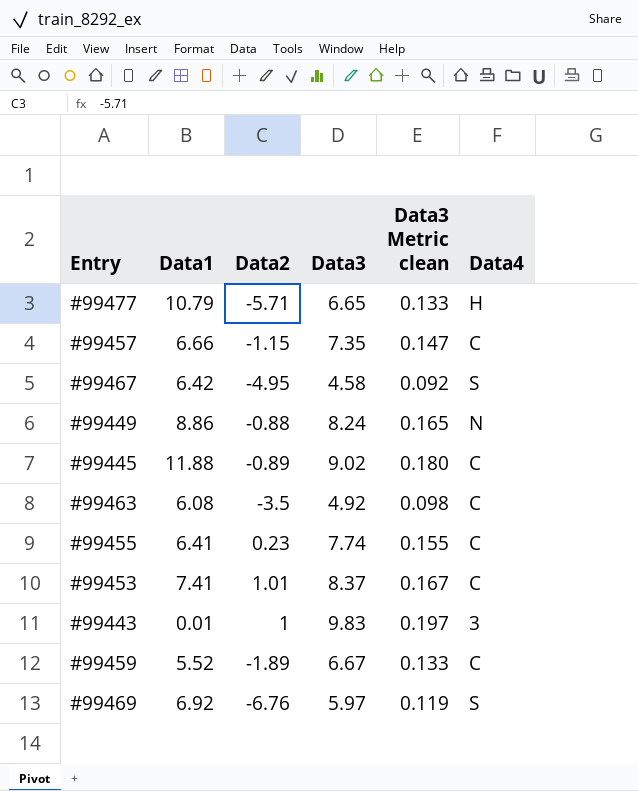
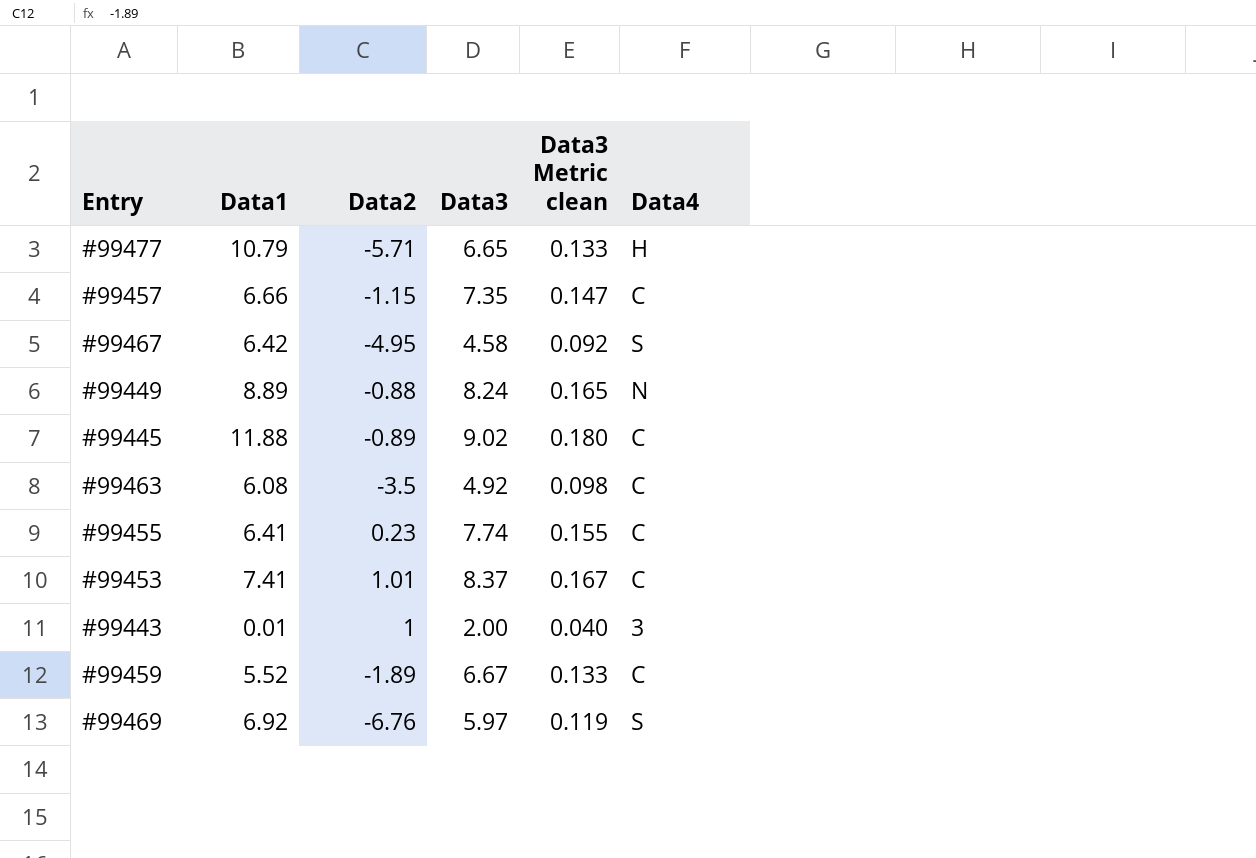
#99449 | Data1: 8.86 -> 8.89
#99443 | Data3: 9.83 -> 2.00
#99443 | Data3 Metric clean: 0.197 -> 0.040

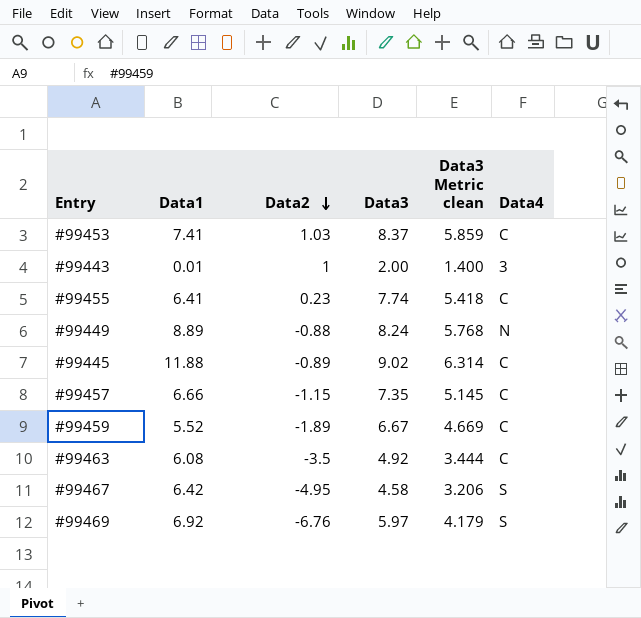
row order: none -> Data2 descending
column Data3 Metric clean | formula: [Data3] * 0.02 -> [Data3] * 0.7
row #99477: 10.79 | -5.71 | 6.65 | 0.133 | H -> none
#99453 | Data2: 1.01 -> 1.03

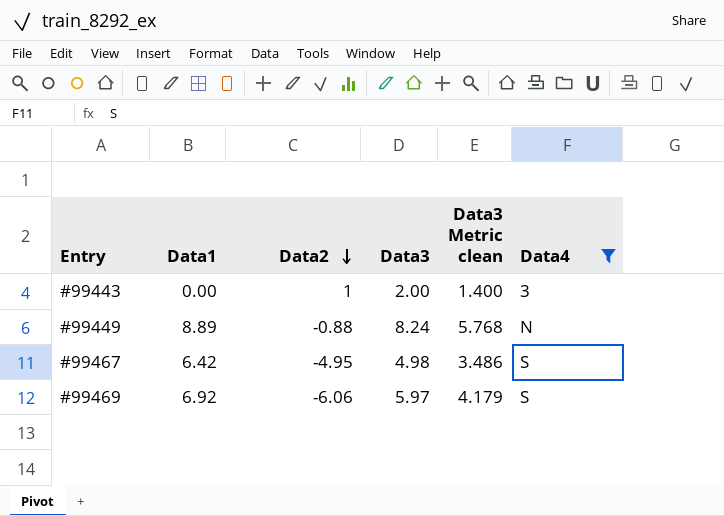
filter: none -> Data4 != C
#99443 | Data1: 0.01 -> 0.00
#99467 | Data3: 4.58 -> 4.98
#99467 | Data3 Metric clean: 3.206 -> 3.486
#99469 | Data2: -6.76 -> -6.06

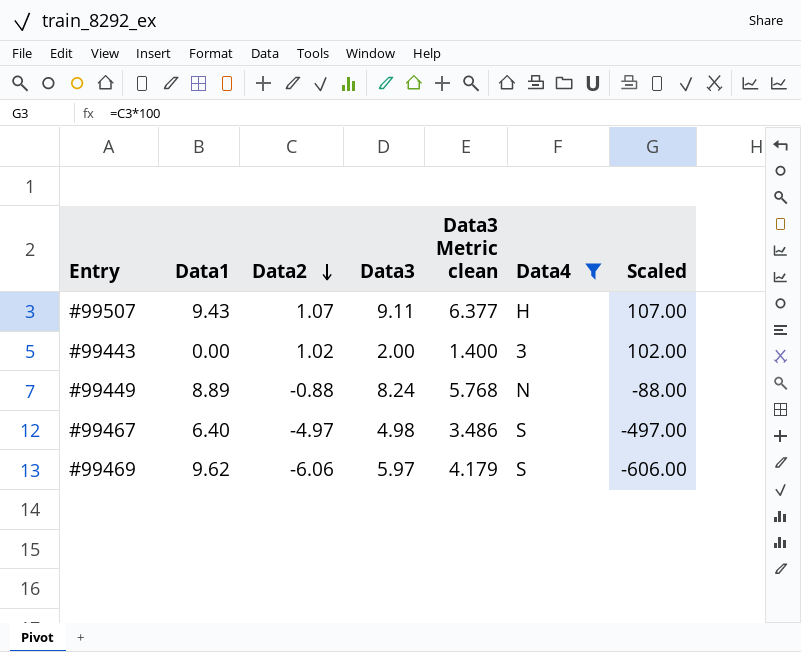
column Scaled | formula: none -> [Data2] * 100
row #99507: none -> 9.43 | 1.07 | 9.11 | 6.377 | H | 107.00
#99443 | Data2: 1 -> 1.02
#99467 | Data1: 6.42 -> 6.40
#99467 | Data2: -4.95 -> -4.97
#99469 | Data1: 6.92 -> 9.62

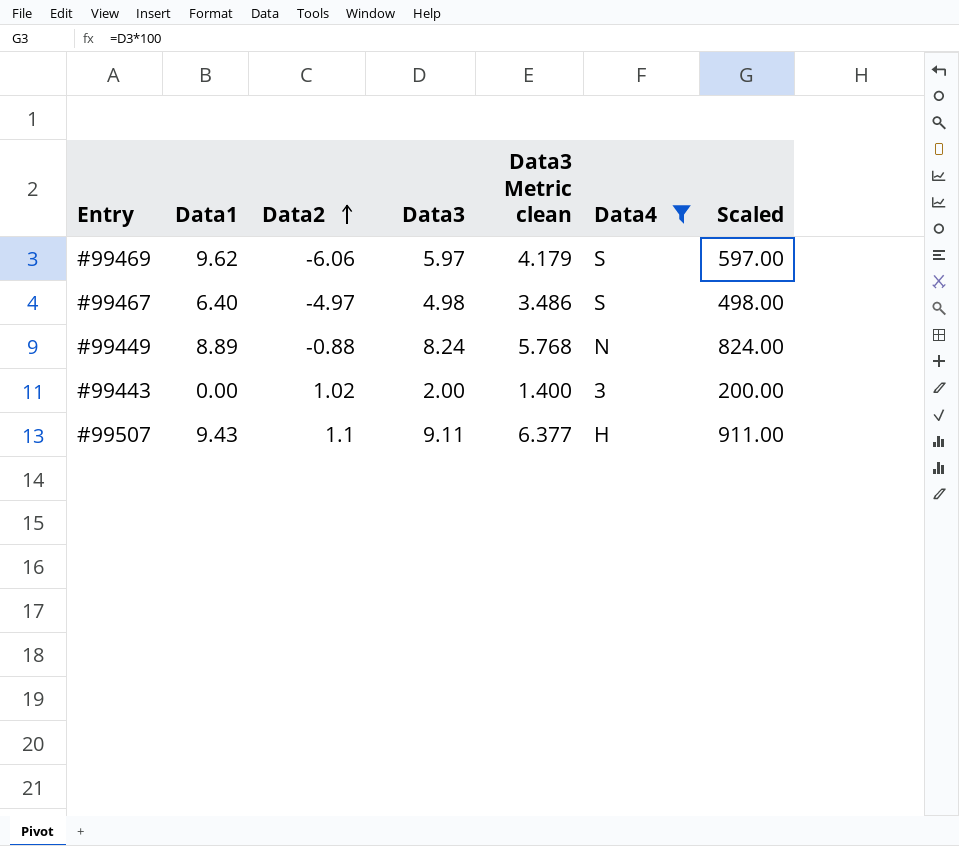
row order: Data2 descending -> Data2 ascending
column Scaled | formula: [Data2] * 100 -> [Data3] * 100
#99507 | Data2: 1.07 -> 1.1

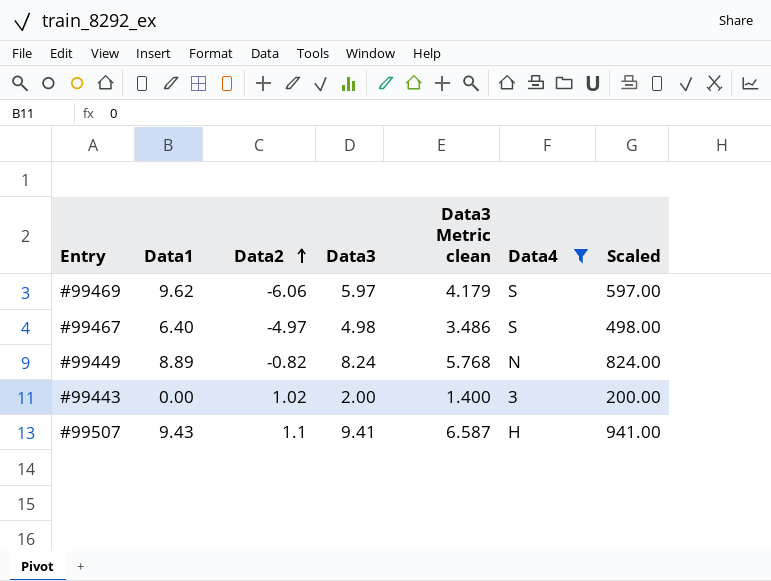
#99449 | Data2: -0.88 -> -0.82
#99507 | Data3: 9.11 -> 9.41
#99507 | Data3 Metric clean: 6.377 -> 6.587
#99507 | Scaled: 911.00 -> 941.00

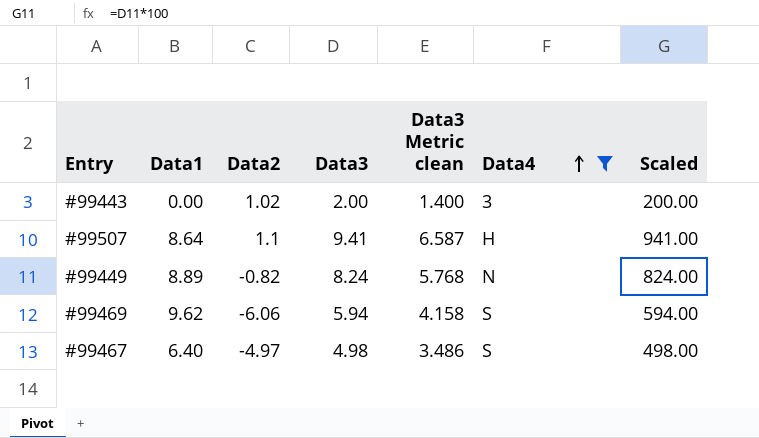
row order: Data2 ascending -> Data4 ascending
#99507 | Data1: 9.43 -> 8.64
#99469 | Data3: 5.97 -> 5.94
#99469 | Data3 Metric clean: 4.179 -> 4.158
#99469 | Scaled: 597.00 -> 594.00

